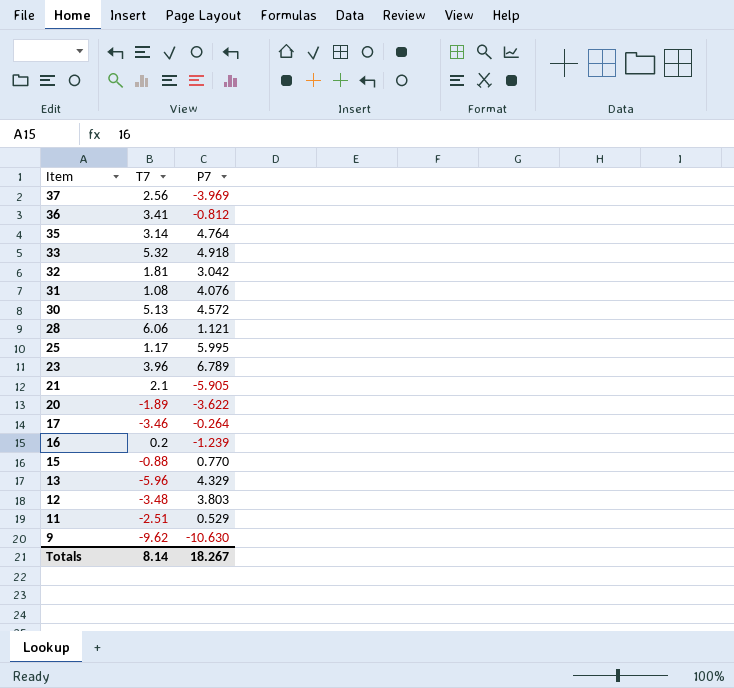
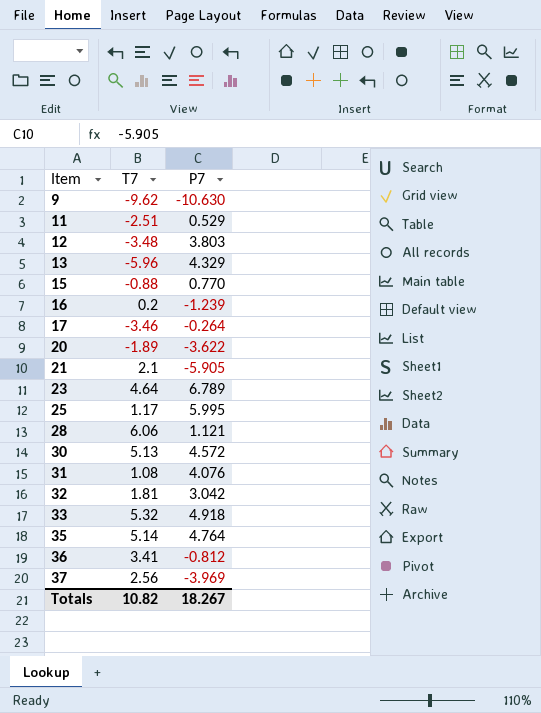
row order: Item descending -> Item ascending
23 | T7: 3.96 -> 4.64
35 | T7: 3.14 -> 5.14
Totals | T7: 8.14 -> 10.82

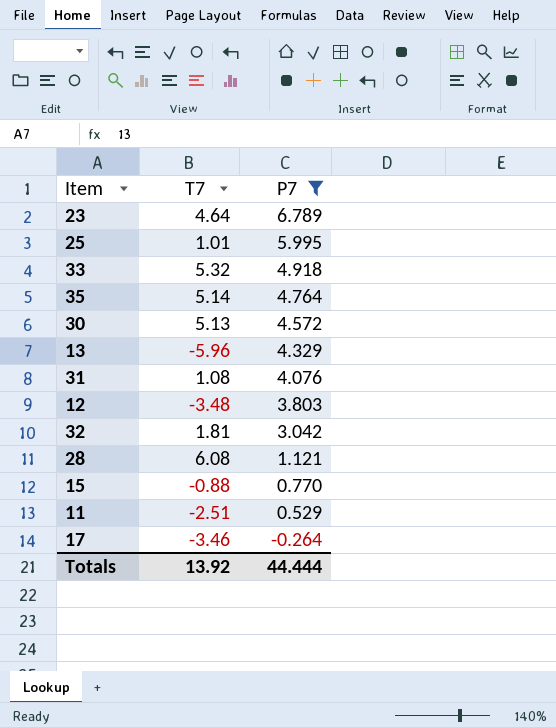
filter: none -> P7 >= -0.264
row order: Item ascending -> P7 descending
25 | T7: 1.17 -> 1.01
28 | T7: 6.06 -> 6.08
Totals | T7: 10.82 -> 13.92
Totals | P7: 18.267 -> 44.444

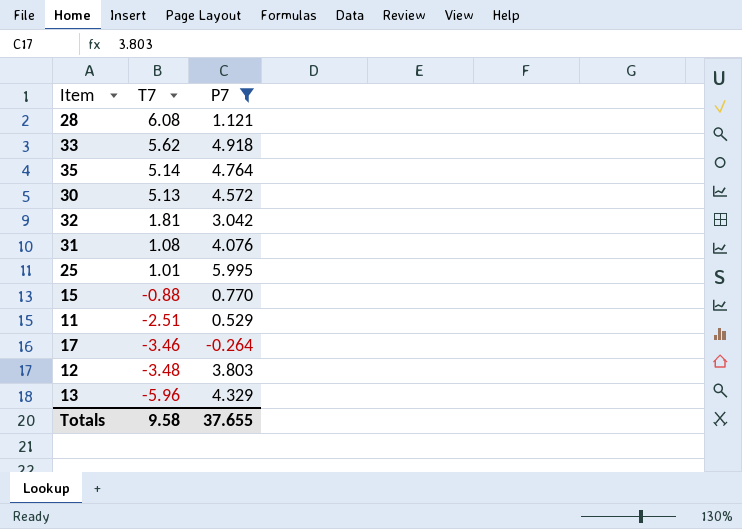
row order: P7 descending -> T7 descending
row 23: 4.64 | 6.789 -> none
33 | T7: 5.32 -> 5.62
Totals | T7: 13.92 -> 9.58
Totals | P7: 44.444 -> 37.655

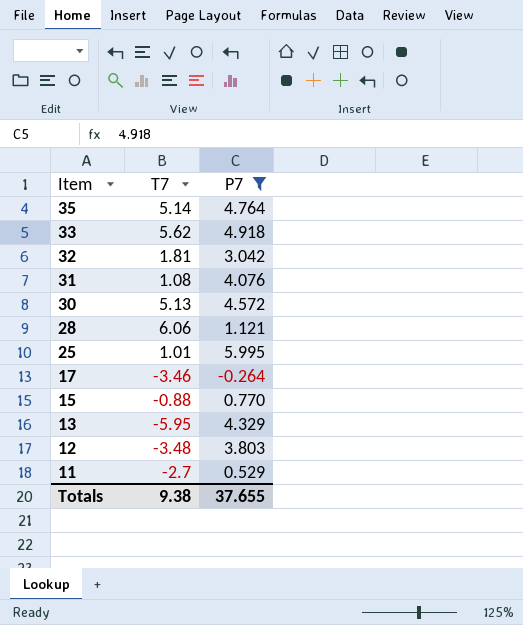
row order: T7 descending -> Item descending
28 | T7: 6.08 -> 6.06
13 | T7: -5.96 -> -5.95
11 | T7: -2.51 -> -2.7
Totals | T7: 9.58 -> 9.38

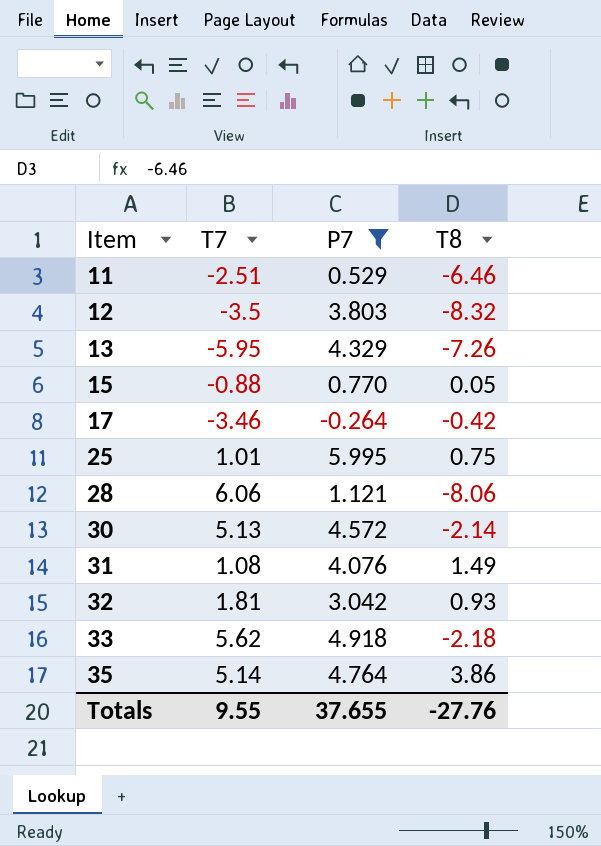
row order: Item descending -> Item ascending
column T8 | position: none -> 4
11 | T7: -2.7 -> -2.51
12 | T7: -3.48 -> -3.5
Totals | T7: 9.38 -> 9.55

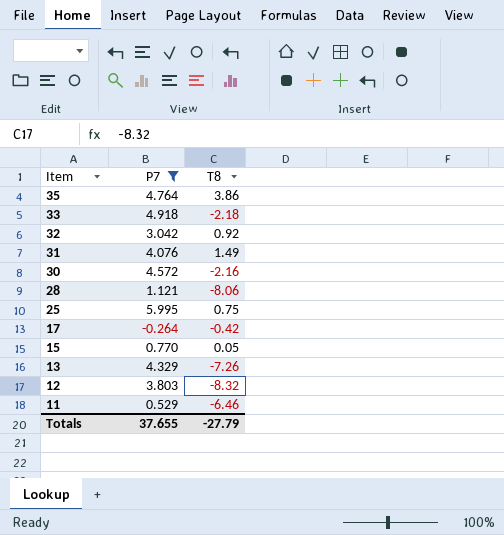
row order: Item ascending -> Item descending
column T7 | position: 2 -> none
32 | T8: 0.93 -> 0.92
30 | T8: -2.14 -> -2.16
Totals | T8: -27.76 -> -27.79

